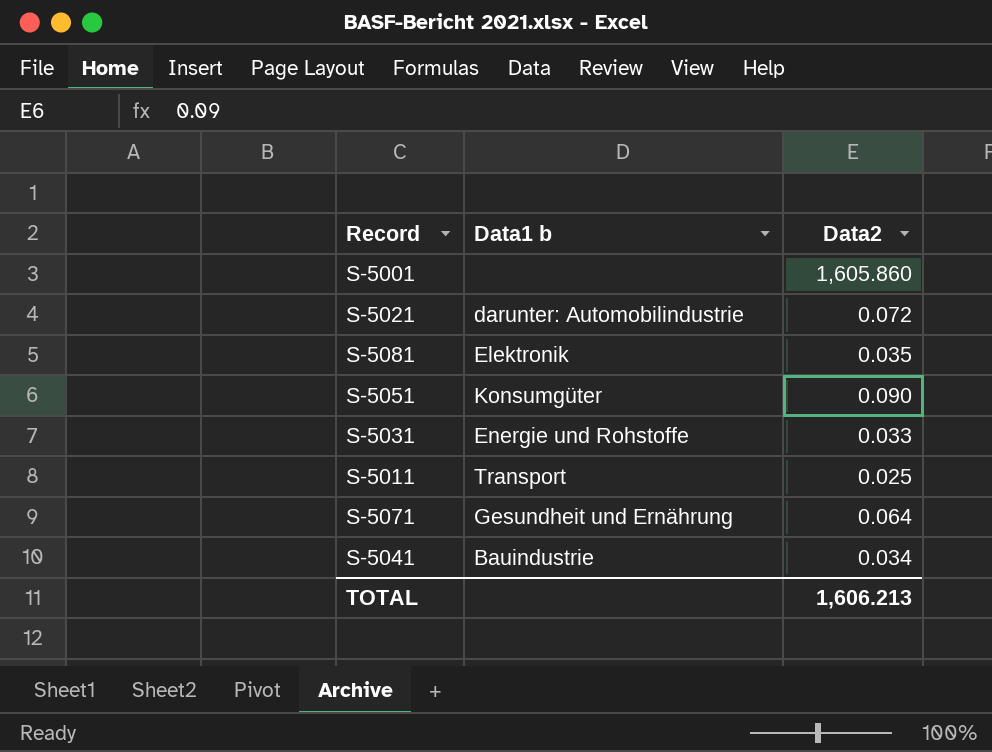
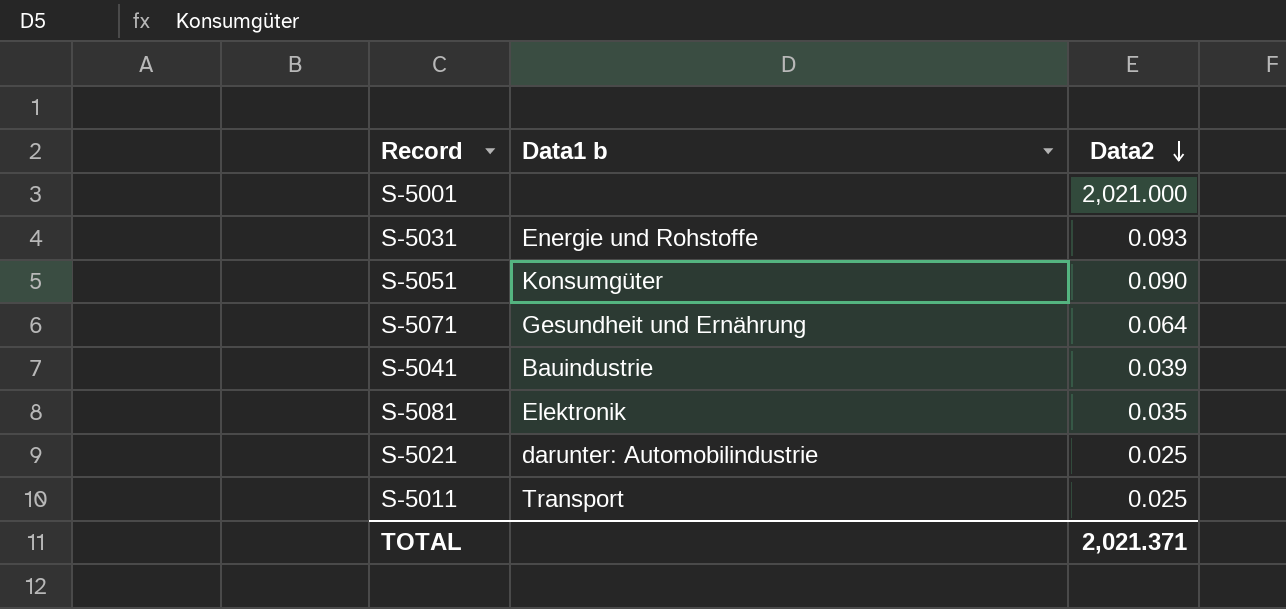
row order: none -> Data2 descending
S-5001 | Data2: 1,605.860 -> 2,021.000
S-5031 | Data2: 0.033 -> 0.093
S-5041 | Data2: 0.034 -> 0.039
S-5021 | Data2: 0.072 -> 0.025
TOTAL | Data2: 1,606.213 -> 2,021.371

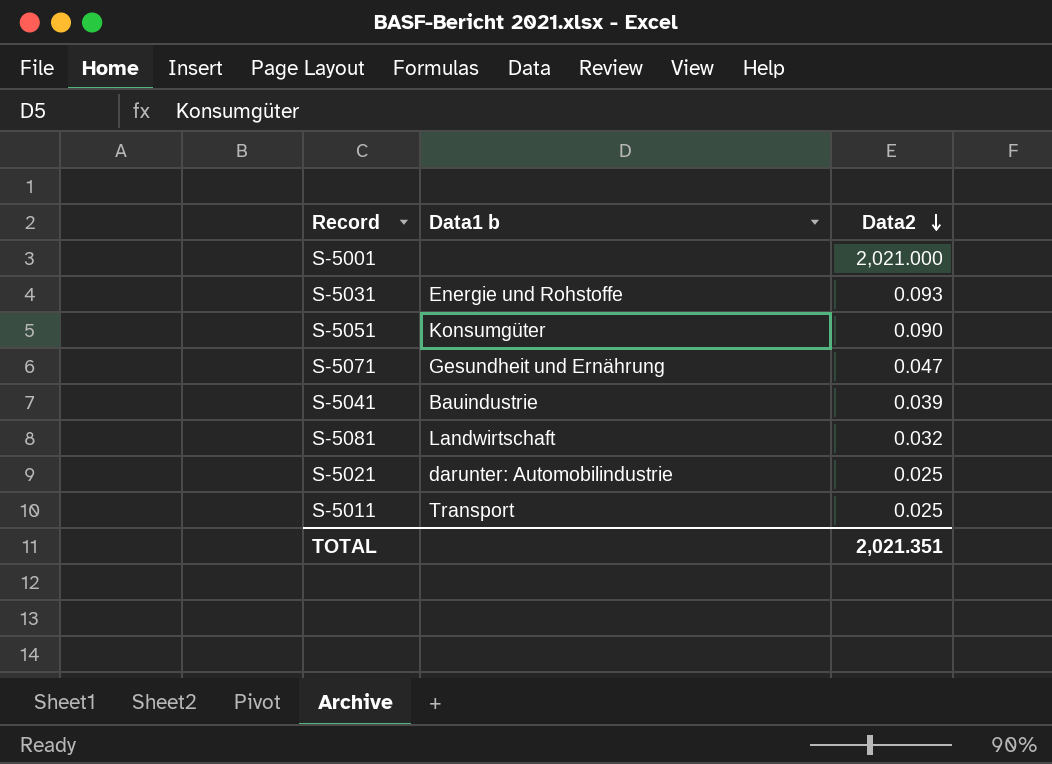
S-5071 | Data2: 0.064 -> 0.047
S-5081 | Data1 b: Elektronik -> Landwirtschaft
S-5081 | Data2: 0.035 -> 0.032
TOTAL | Data2: 2,021.371 -> 2,021.351

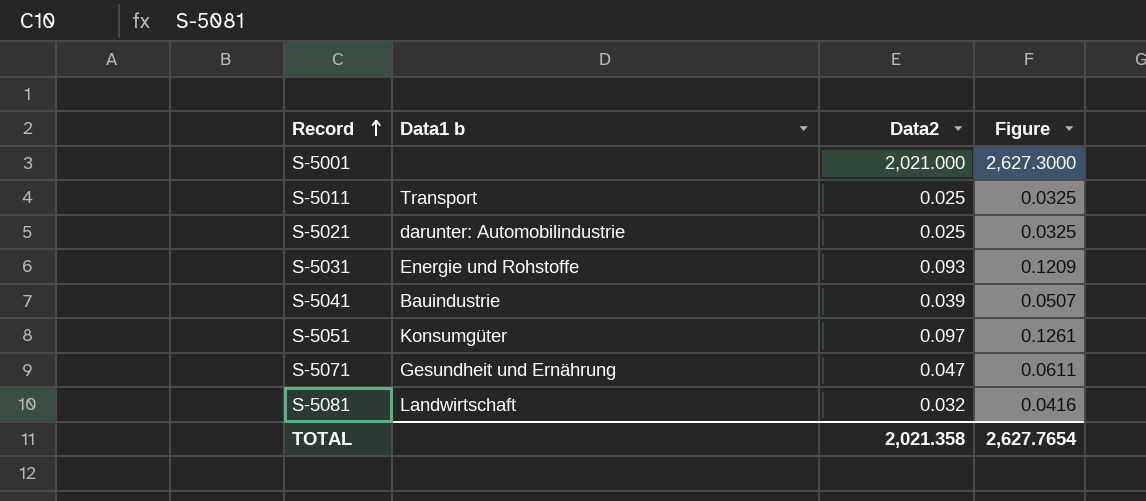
row order: Data2 descending -> Record ascending
column Figure | formula: none -> [Data2] * 1.3
S-5051 | Data2: 0.090 -> 0.097
TOTAL | Data2: 2,021.351 -> 2,021.358

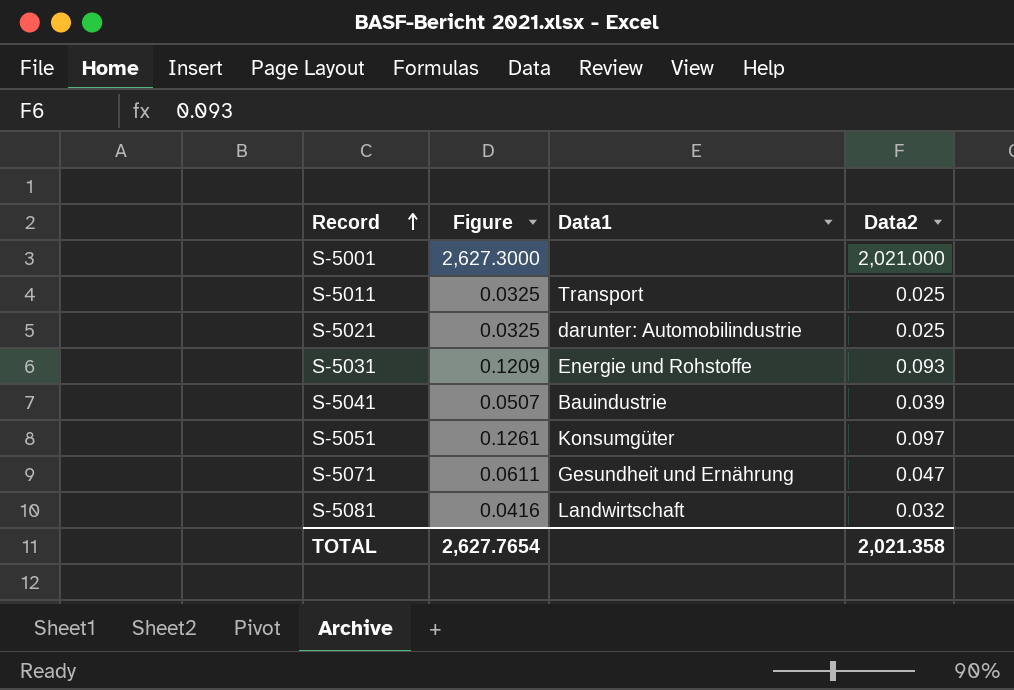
column Figure | position: 4 -> 2
column name: Data1 b -> Data1

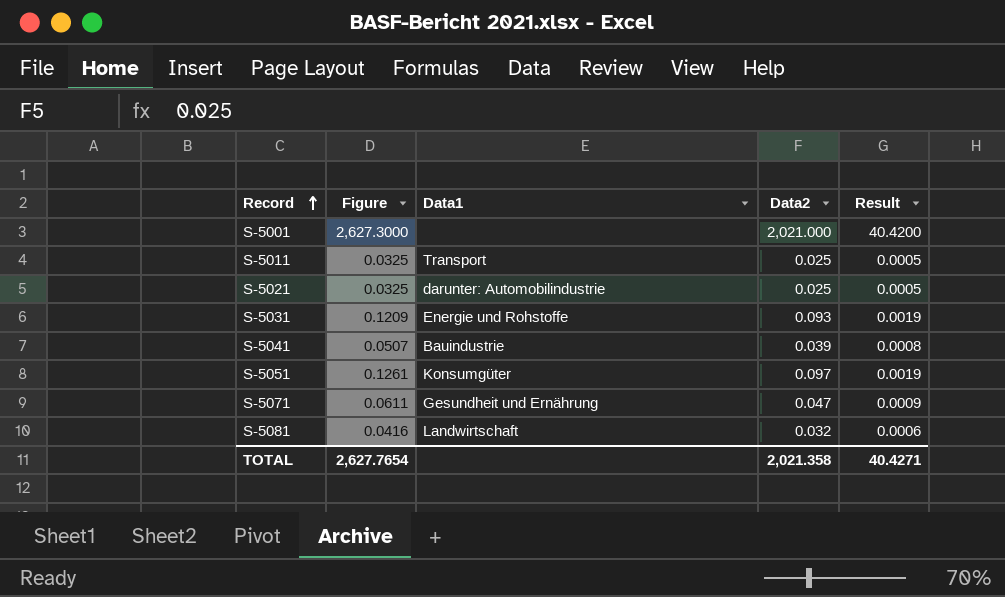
column Result | formula: none -> [Data2] * 0.02

